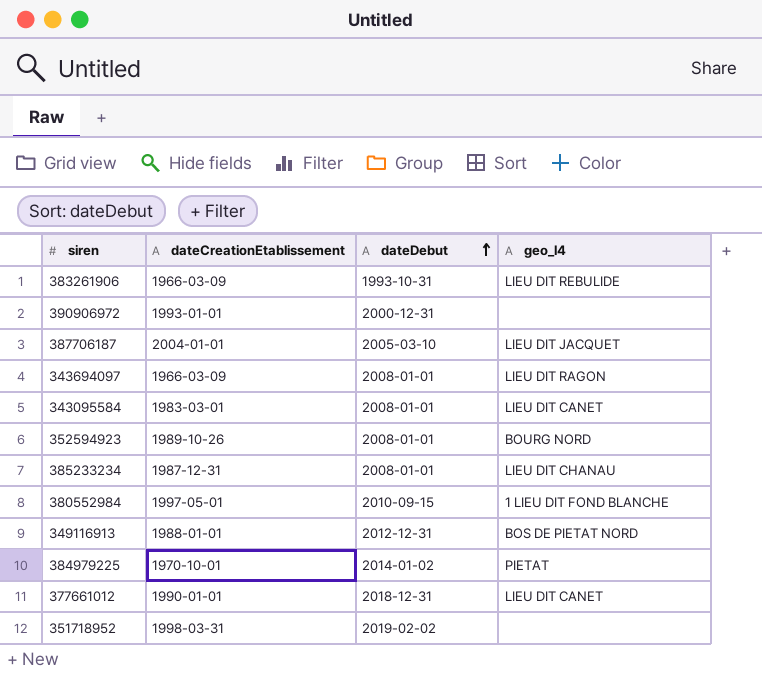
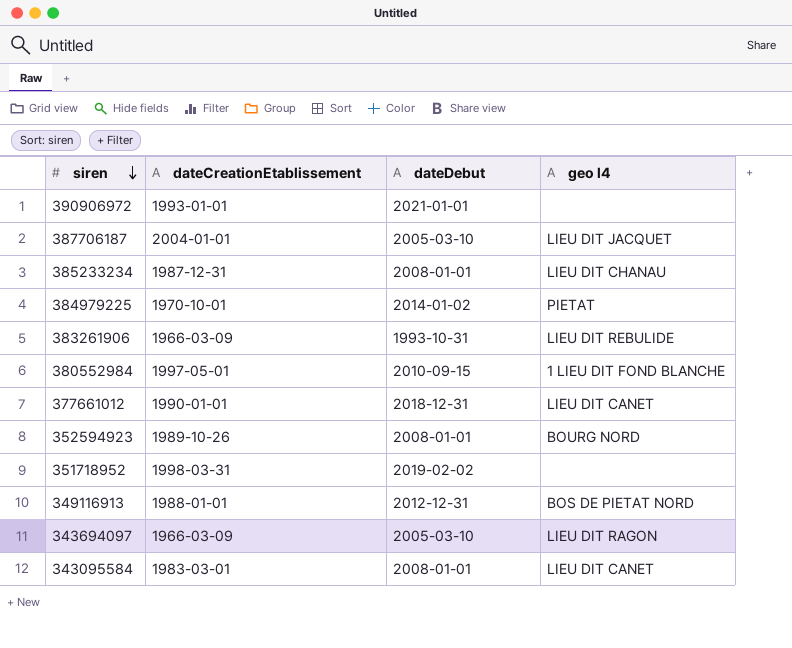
row order: dateDebut ascending -> siren descending
column name: geo_l4 -> geo l4
390906972 | dateDebut: 2000-12-31 -> 2021-01-01
343694097 | dateDebut: 2008-01-01 -> 2005-03-10

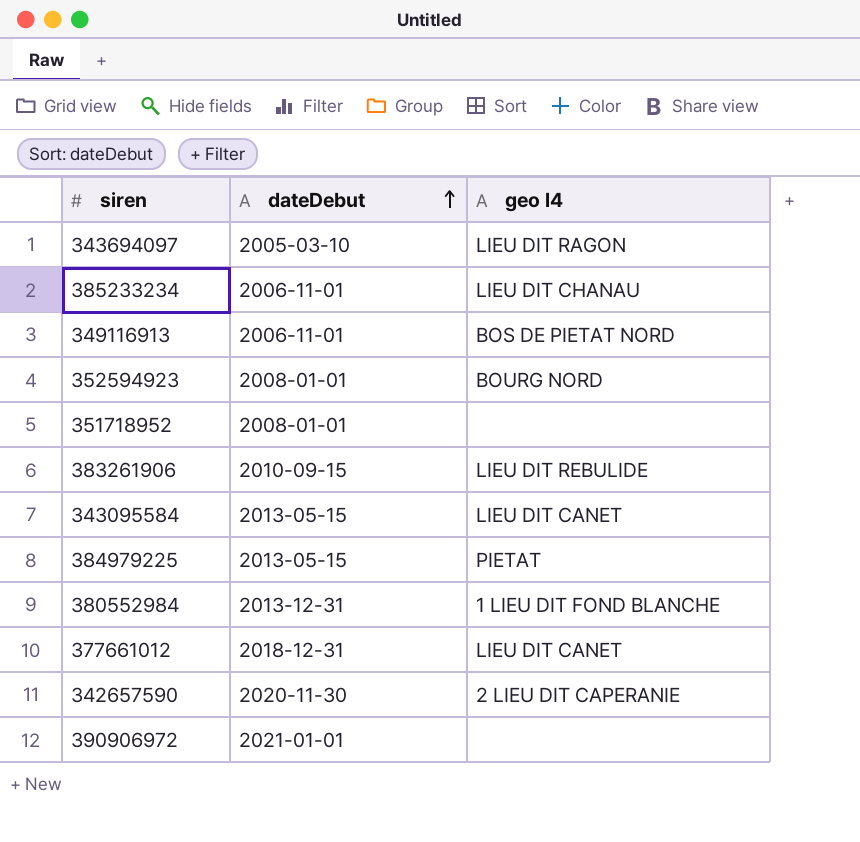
row order: siren descending -> dateDebut ascending
column dateCreationEtablissement | position: 2 -> none
row 387706187: 2004-01-01 | 2005-03-10 | LIEU DIT JACQUET -> none
385233234 | dateDebut: 2008-01-01 -> 2006-11-01
349116913 | dateDebut: 2012-12-31 -> 2006-11-01
351718952 | dateDebut: 2019-02-02 -> 2008-01-01
383261906 | dateDebut: 1993-10-31 -> 2010-09-15
343095584 | dateDebut: 2008-01-01 -> 2013-05-15
384979225 | dateDebut: 2014-01-02 -> 2013-05-15
380552984 | dateDebut: 2010-09-15 -> 2013-12-31
row 342657590: none -> 2020-11-30 | 2 LIEU DIT CAPERANIE

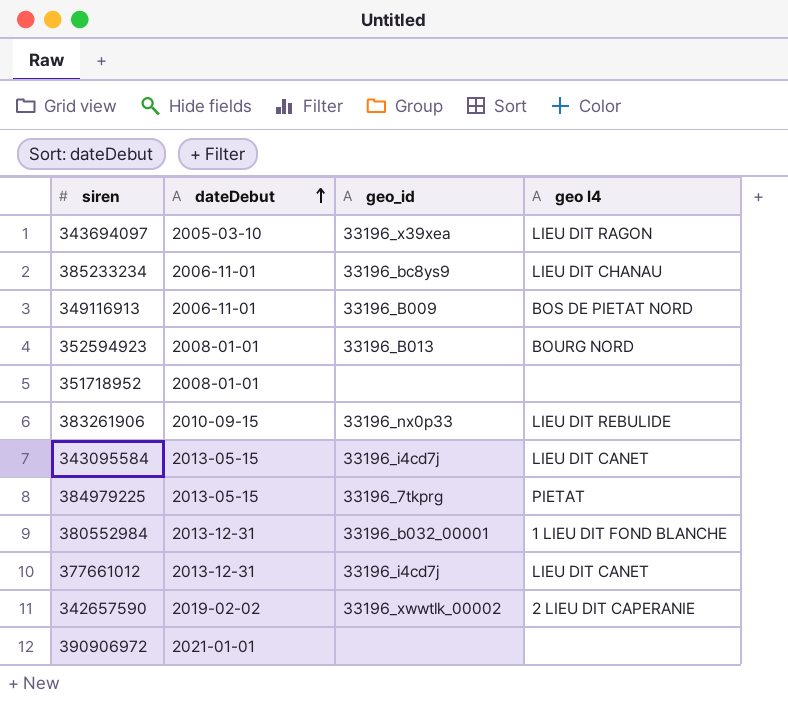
column geo_id | position: none -> 3
377661012 | dateDebut: 2018-12-31 -> 2013-12-31
342657590 | dateDebut: 2020-11-30 -> 2019-02-02

